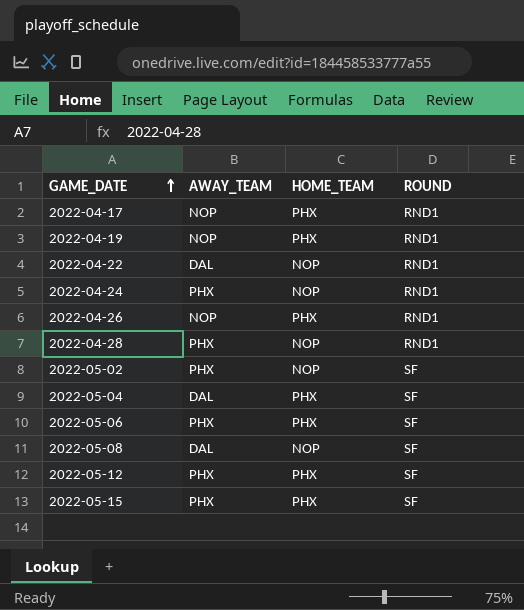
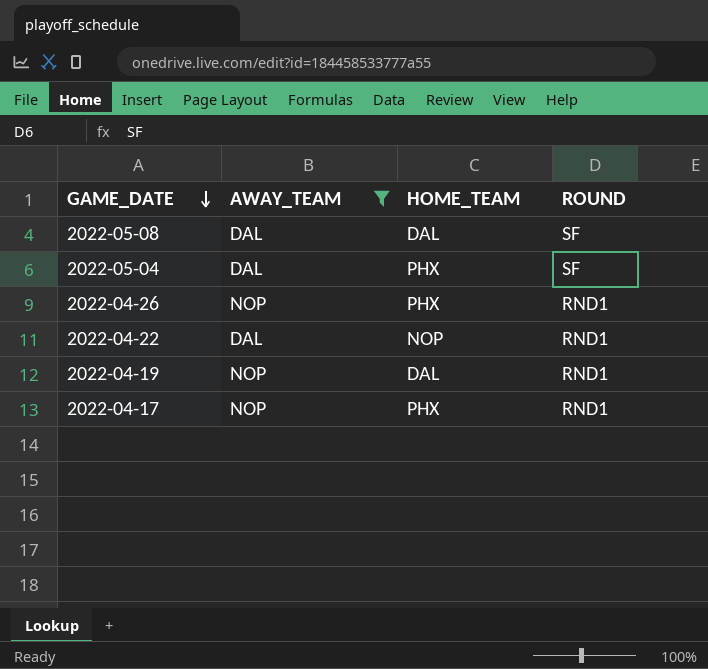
filter: none -> AWAY_TEAM != PHX
row order: GAME_DATE ascending -> GAME_DATE descending
2022-05-08 | HOME_TEAM: NOP -> DAL
2022-04-19 | HOME_TEAM: PHX -> DAL

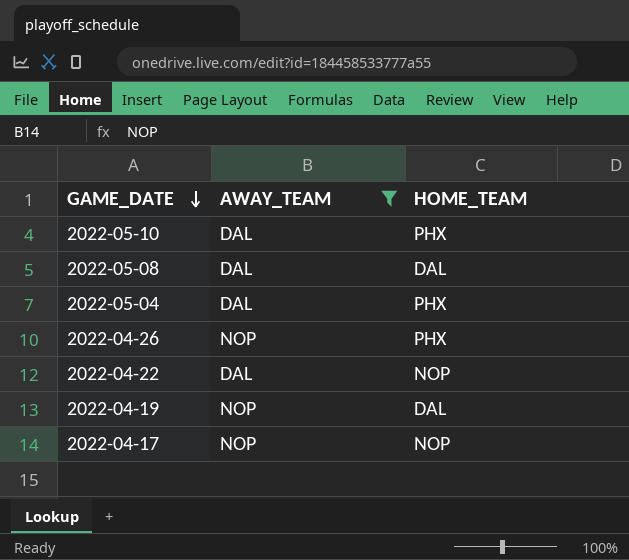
column ROUND | position: 4 -> none
row 2022-05-10: none -> DAL | PHX
2022-04-17 | HOME_TEAM: PHX -> NOP

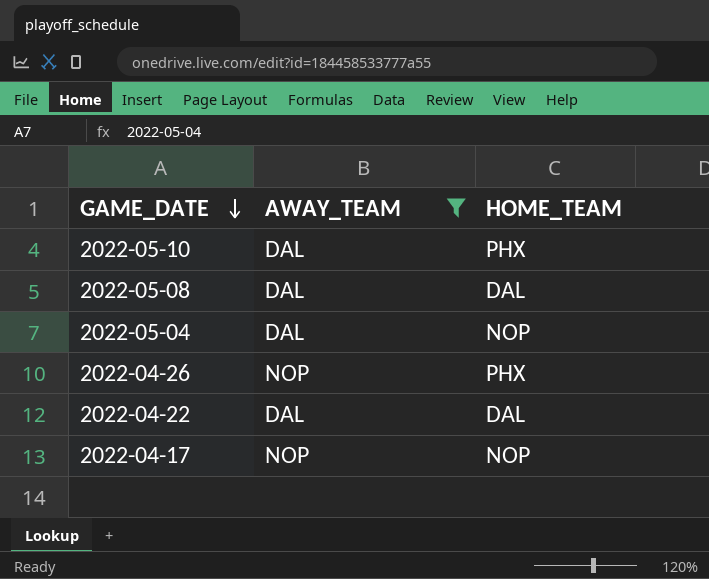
row 2022-04-19: NOP | DAL -> none
2022-05-04 | HOME_TEAM: PHX -> NOP
2022-04-22 | HOME_TEAM: NOP -> DAL

